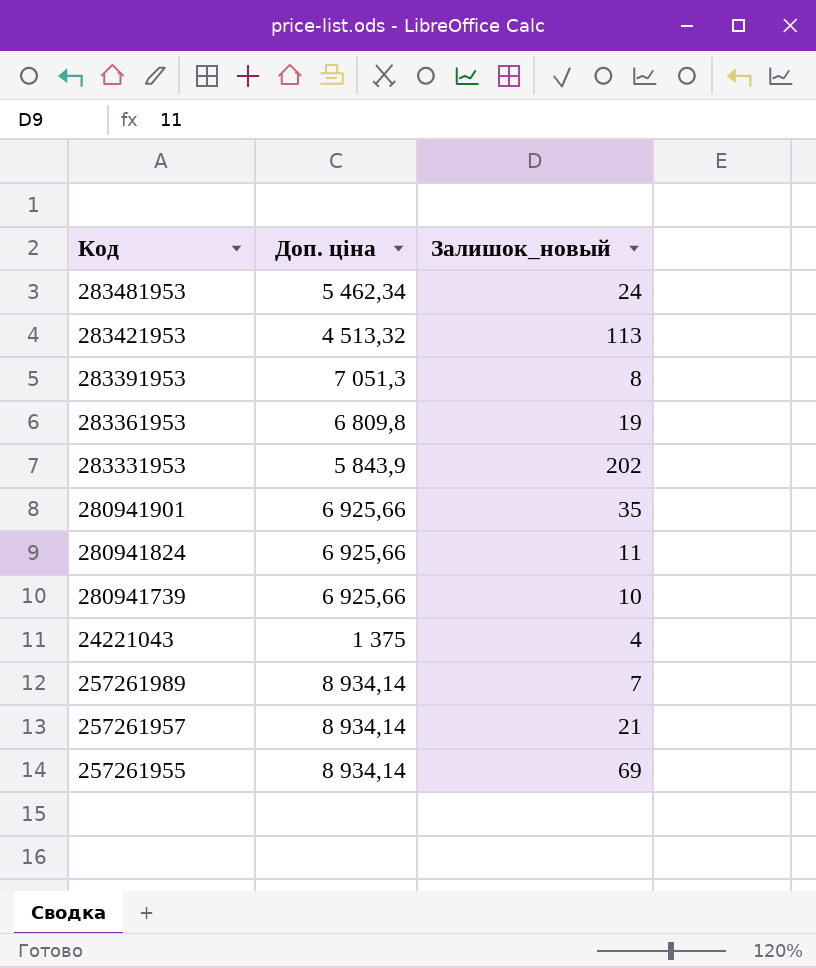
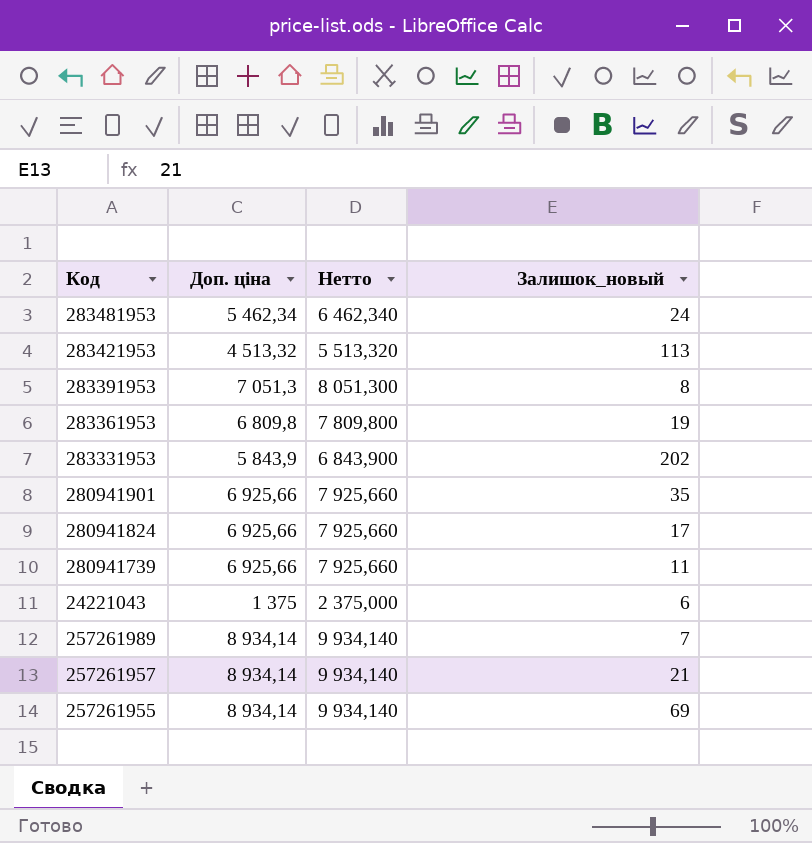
column Нетто | formula: none -> [Доп. ціна] + 1000
280941824 | Залишок_новый: 11 -> 17
280941739 | Залишок_новый: 10 -> 11
24221043 | Залишок_новый: 4 -> 6

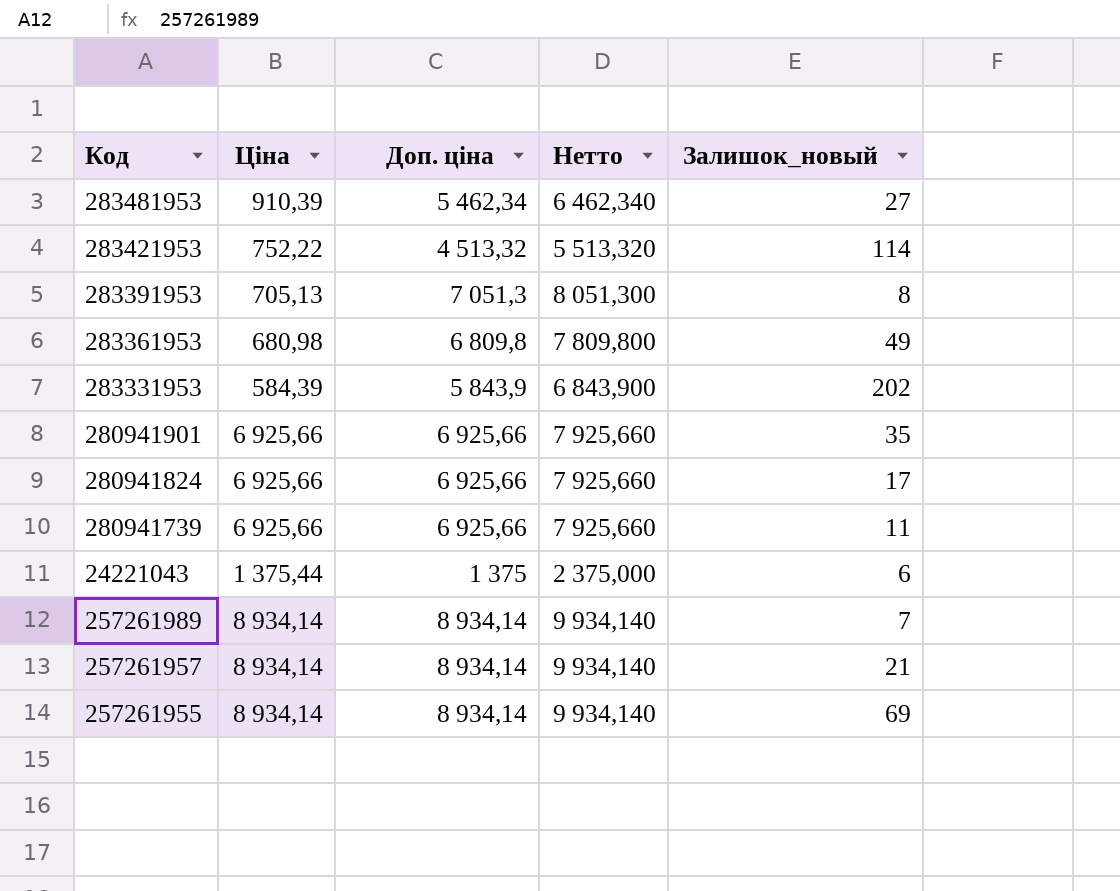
column Ціна | position: none -> 2
283481953 | Залишок_новый: 24 -> 27
283421953 | Залишок_новый: 113 -> 114
283361953 | Залишок_новый: 19 -> 49

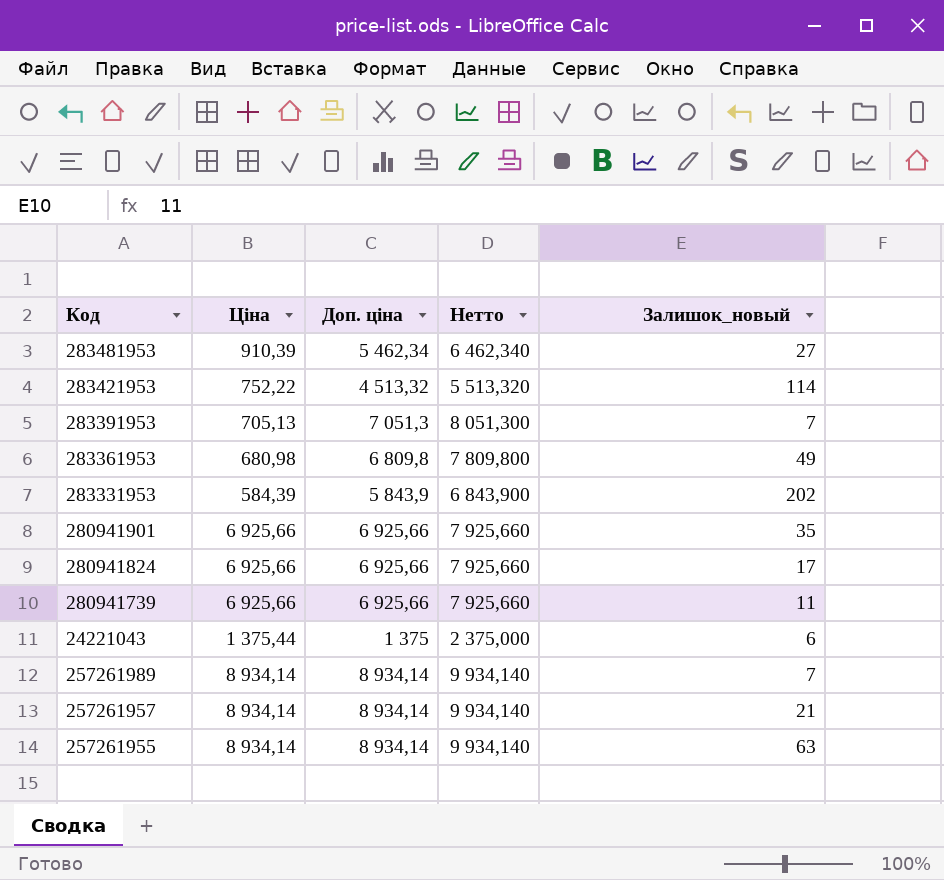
283391953 | Залишок_новый: 8 -> 7
257261955 | Залишок_новый: 69 -> 63

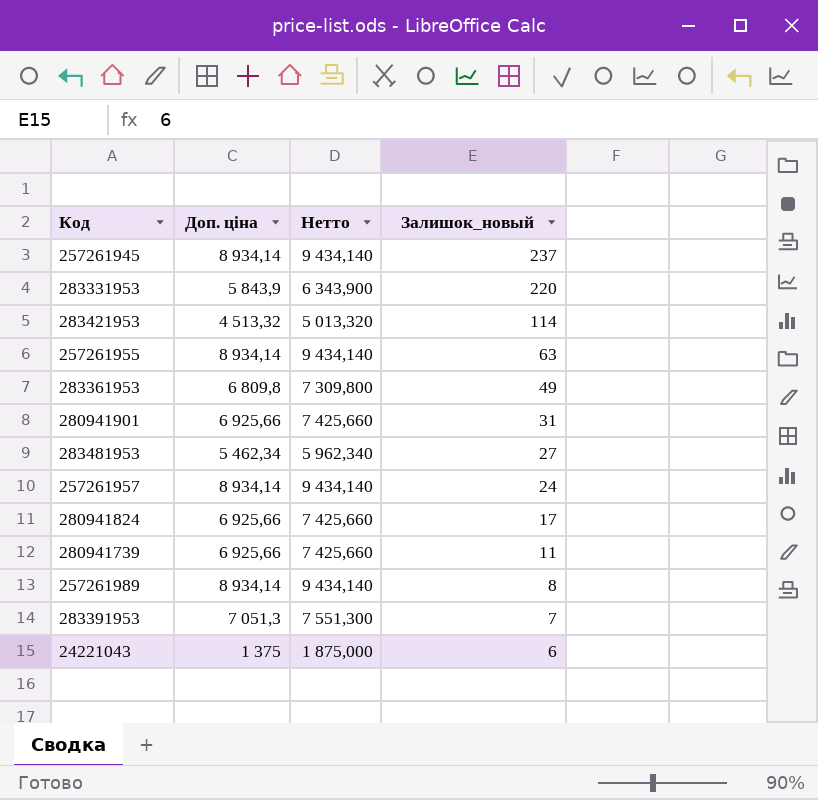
row order: none -> Залишок_новый descending
column Ціна | position: 2 -> none
column Нетто | formula: [Доп. ціна] + 1000 -> [Доп. ціна] + 500
row 257261945: none -> 8 934,14 | 9 434,140 | 237
283331953 | Залишок_новый: 202 -> 220
280941901 | Залишок_новый: 35 -> 31
257261957 | Залишок_новый: 21 -> 24
257261989 | Залишок_новый: 7 -> 8

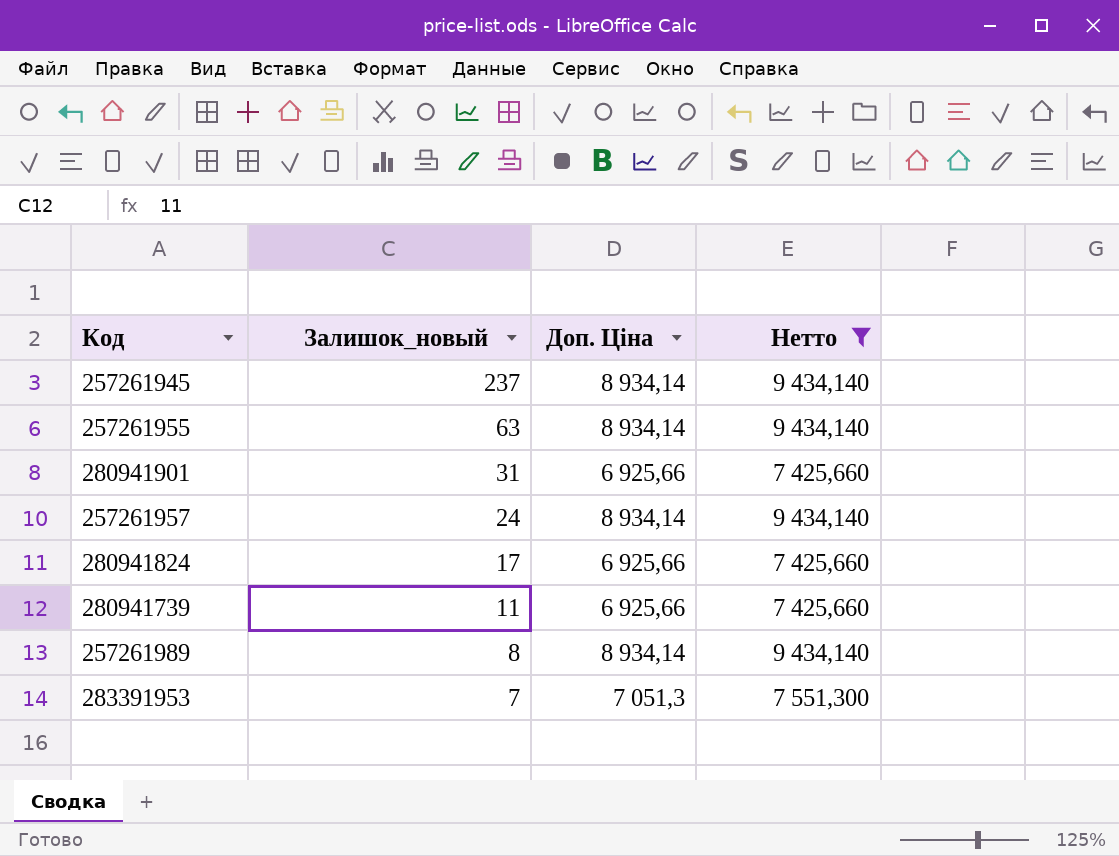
filter: none -> Нетто >= 7 425,660
column Залишок_новый | position: 4 -> 2
column name: Доп. ціна -> Доп. Ціна

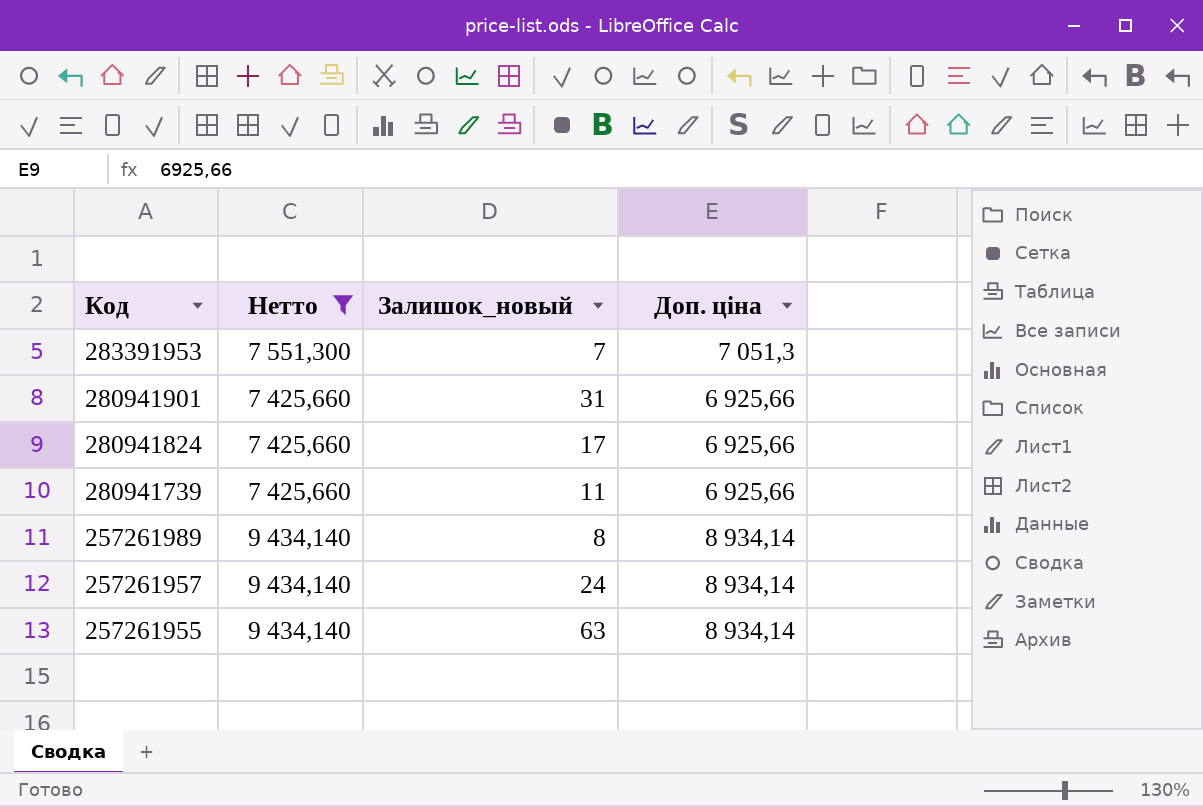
row order: Залишок_новый descending -> Код descending
column Нетто | position: 4 -> 2
column name: Доп. Ціна -> Доп. ціна
row 257261945: 237 | 8 934,14 | 9 434,140 -> none

